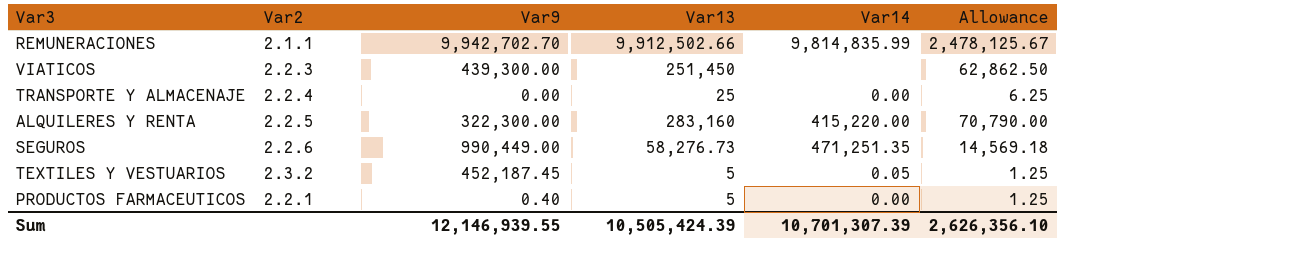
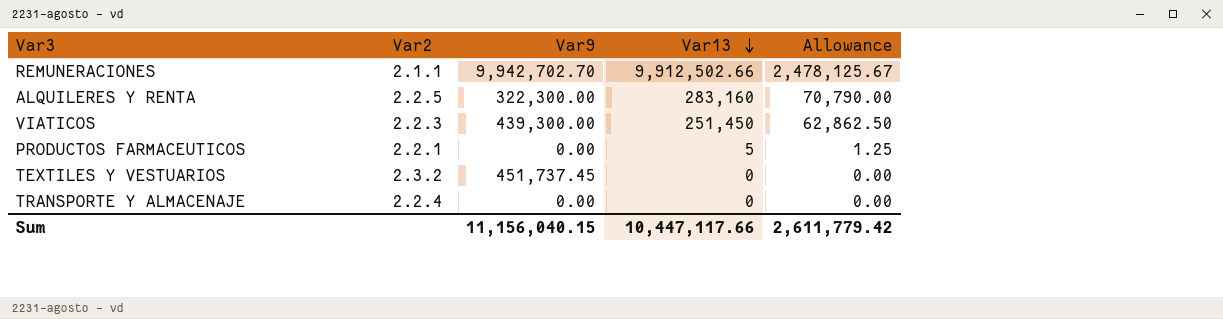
row order: none -> Var13 descending
column Var14 | position: 5 -> none
row SEGUROS: 2.2.6 | 990,449.00 | 58,276.73 | 471,251.35 | 14,569.18 -> none
PRODUCTOS FARMACEUTICOS | Var9: 0.40 -> 0.00
TEXTILES Y VESTUARIOS | Var9: 452,187.45 -> 451,737.45
TEXTILES Y VESTUARIOS | Var13: 5 -> 0
TEXTILES Y VESTUARIOS | Allowance: 1.25 -> 0.00
TRANSPORTE Y ALMACENAJE | Var13: 25 -> 0
TRANSPORTE Y ALMACENAJE | Allowance: 6.25 -> 0.00
Sum | Var9: 12,146,939.55 -> 11,156,040.15
Sum | Var13: 10,505,424.39 -> 10,447,117.66
Sum | Allowance: 2,626,356.10 -> 2,611,779.42

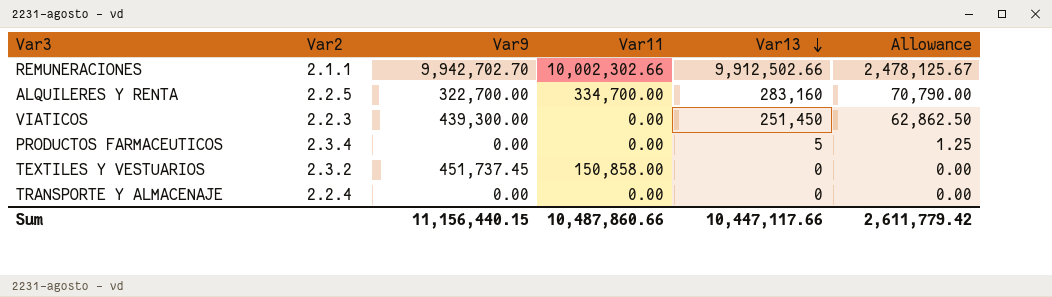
column Var11 | position: none -> 4
ALQUILERES Y RENTA | Var9: 322,300.00 -> 322,700.00
PRODUCTOS FARMACEUTICOS | Var2: 2.2.1 -> 2.3.4
Sum | Var9: 11,156,040.15 -> 11,156,440.15

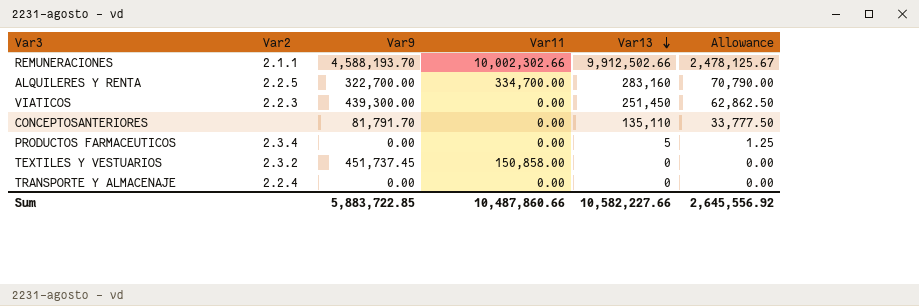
REMUNERACIONES | Var9: 9,942,702.70 -> 4,588,193.70
row CONCEPTOSANTERIORES: none -> none | 81,791.70 | 0.00 | 135,110 | 33,777.50
Sum | Var9: 11,156,440.15 -> 5,883,722.85
Sum | Var13: 10,447,117.66 -> 10,582,227.66
Sum | Allowance: 2,611,779.42 -> 2,645,556.92

